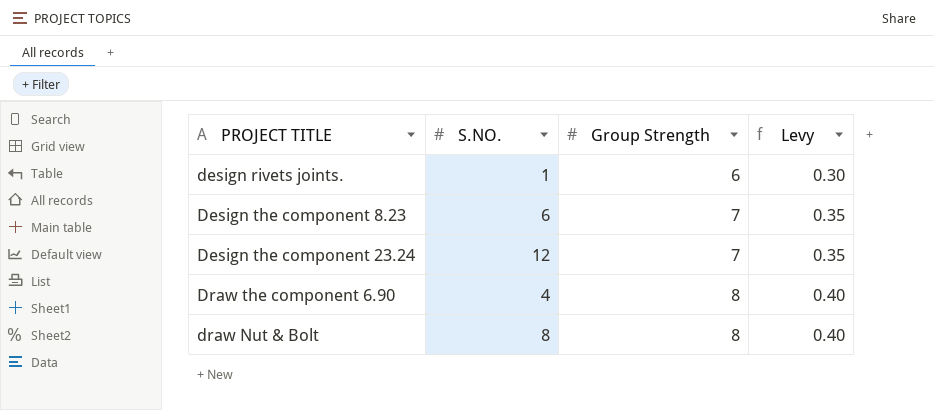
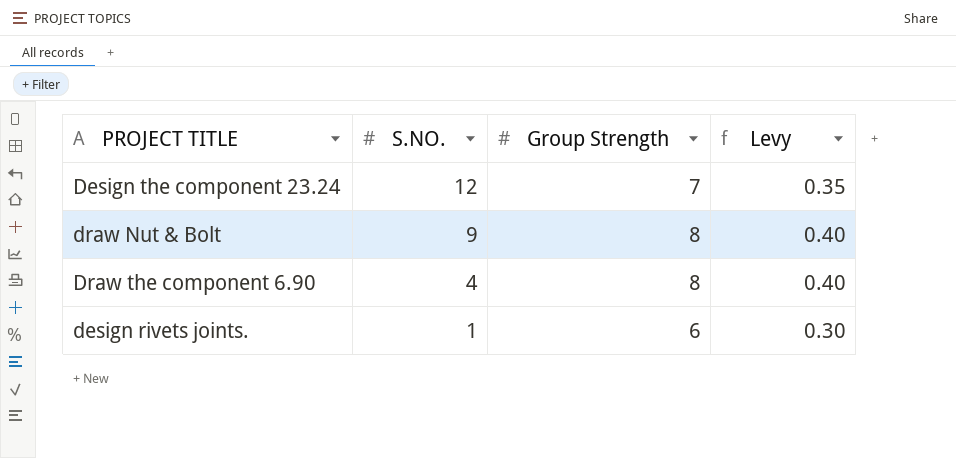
row order: Group Strength ascending -> S.NO. descending
row Design the component 8.23: 6 | 7 | 0.35 -> none
draw Nut & Bolt | S.NO.: 8 -> 9

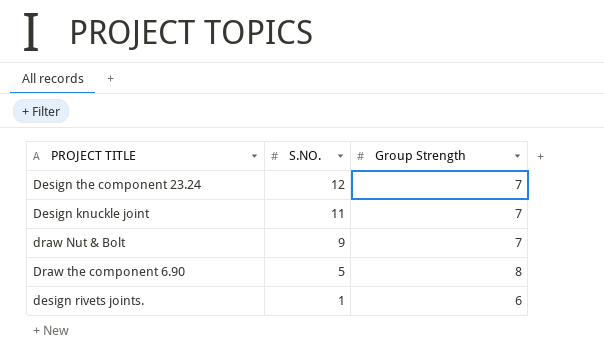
column Levy | formula: [Group Strength] * 0.05 -> none
row Design knuckle joint: none -> 11 | 7
draw Nut & Bolt | Group Strength: 8 -> 7
Draw the component 6.90 | S.NO.: 4 -> 5

